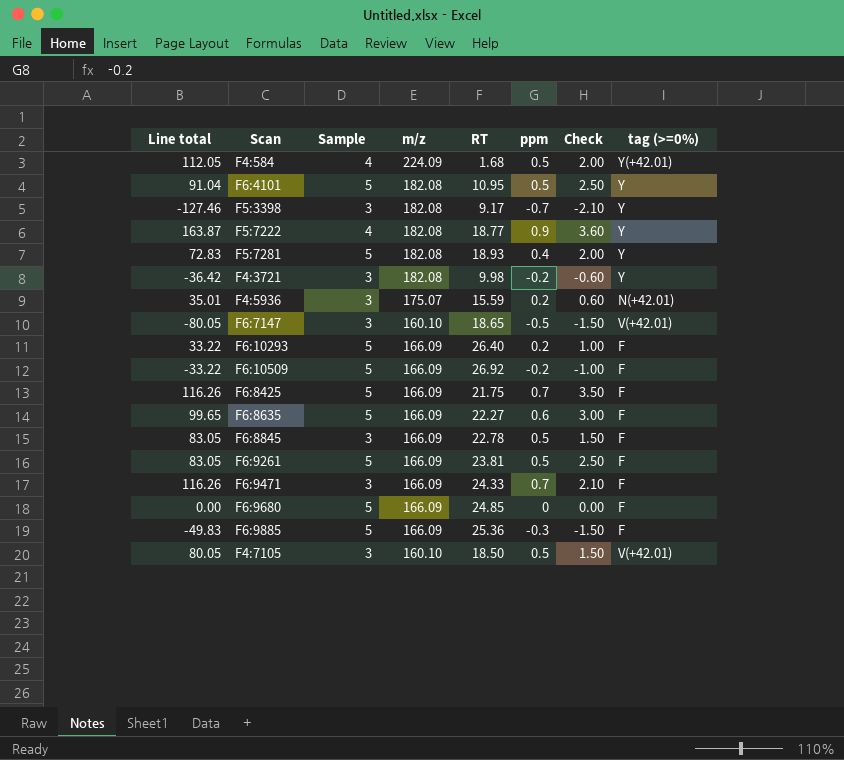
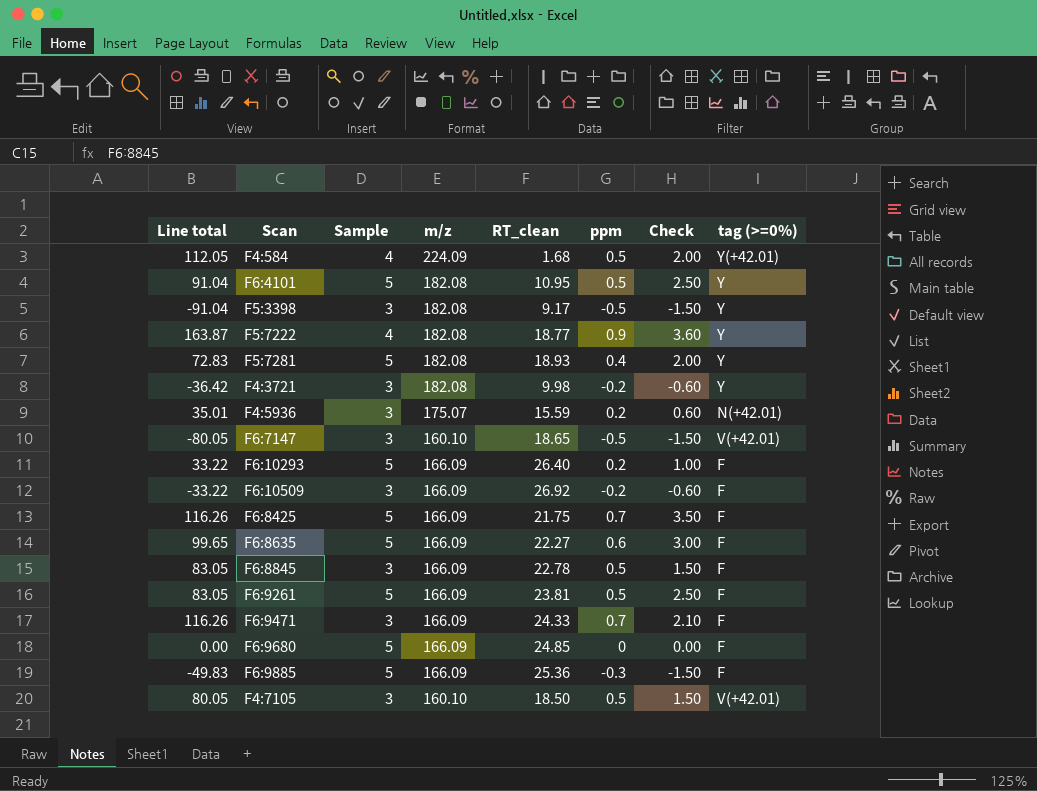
column name: RT -> RT_clean
F5:3398 | Line total: -127.46 -> -91.04
F5:3398 | ppm: -0.7 -> -0.5
F5:3398 | Check: -2.10 -> -1.50
F6:10509 | Sample: 5 -> 3
F6:10509 | Check: -1.00 -> -0.60

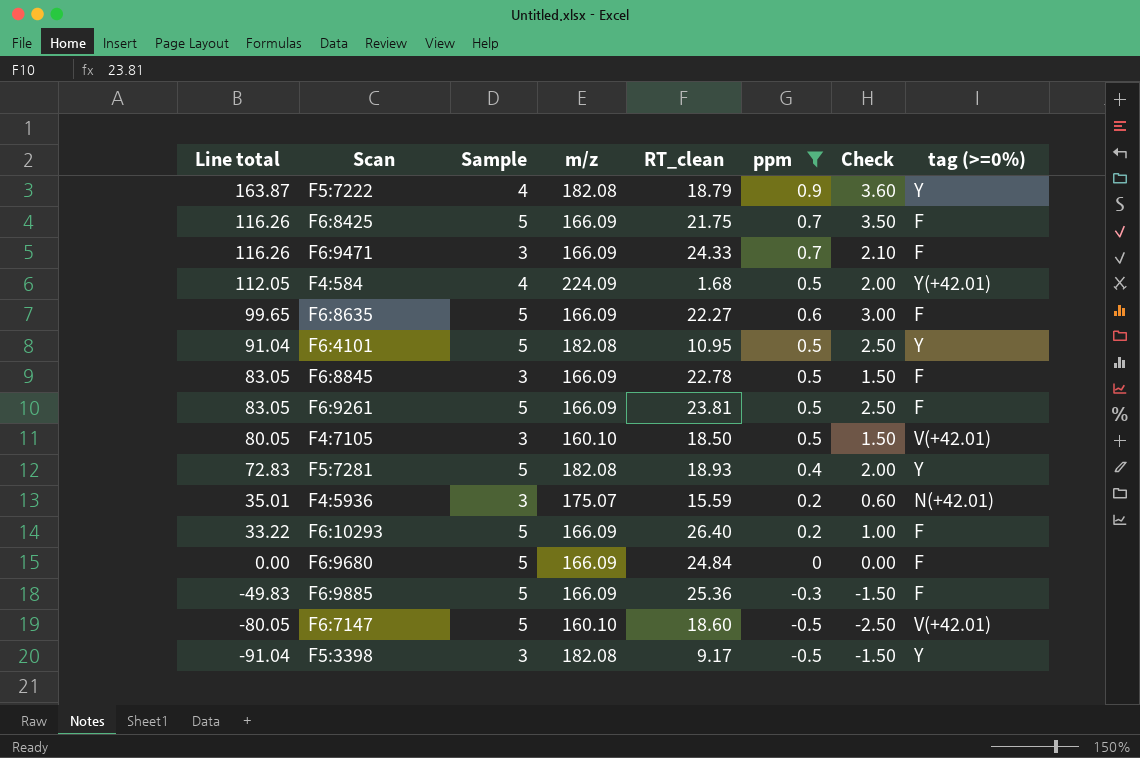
filter: none -> ppm != -0.2
row order: none -> Line total descending
F5:7222 | RT_clean: 18.77 -> 18.79
F6:9680 | RT_clean: 24.85 -> 24.84
F6:7147 | Sample: 3 -> 5
F6:7147 | RT_clean: 18.65 -> 18.60
F6:7147 | Check: -1.50 -> -2.50

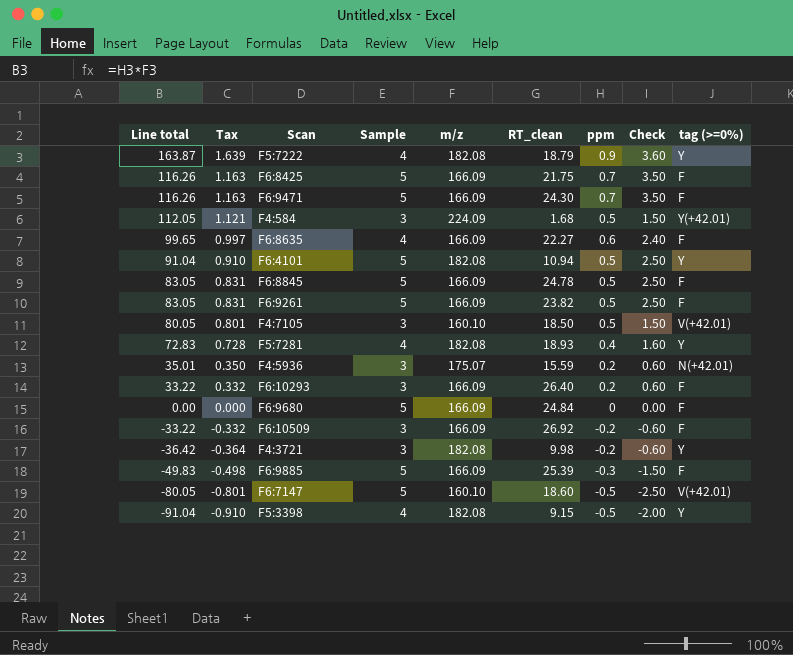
filter: ppm != -0.2 -> none
column Tax | formula: none -> [Line total] * 0.01
F6:9471 | Sample: 3 -> 5
F6:9471 | RT_clean: 24.33 -> 24.30
F6:9471 | Check: 2.10 -> 3.50
F4:584 | Sample: 4 -> 3
F4:584 | Check: 2.00 -> 1.50
F6:8635 | Sample: 5 -> 4
F6:8635 | Check: 3.00 -> 2.40
F6:4101 | RT_clean: 10.95 -> 10.94
F6:8845 | Sample: 3 -> 5
F6:8845 | RT_clean: 22.78 -> 24.78
F6:8845 | Check: 1.50 -> 2.50
F6:9261 | RT_clean: 23.81 -> 23.82
F5:7281 | Sample: 5 -> 4
F5:7281 | Check: 2.00 -> 1.60
F6:10293 | Sample: 5 -> 3
F6:10293 | Check: 1.00 -> 0.60
F6:9885 | RT_clean: 25.36 -> 25.39
F5:3398 | Sample: 3 -> 4
F5:3398 | RT_clean: 9.17 -> 9.15
F5:3398 | Check: -1.50 -> -2.00

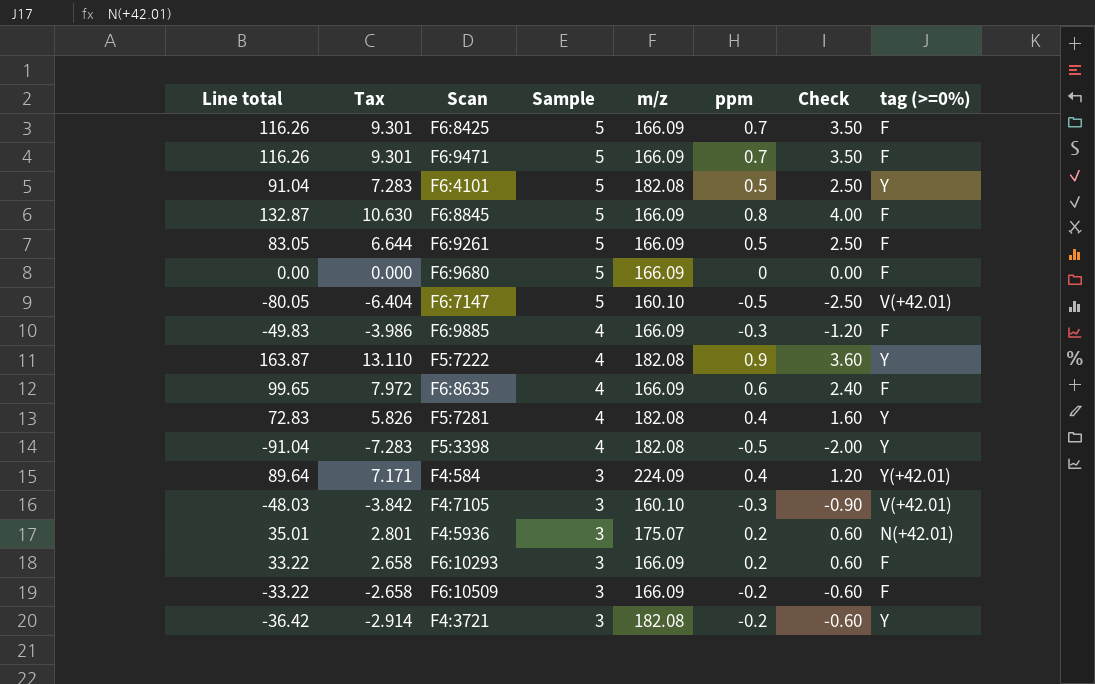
row order: Line total descending -> Sample descending
column RT_clean | position: 6 -> none
column Tax | formula: [Line total] * 0.01 -> [Line total] * 0.08
F6:8845 | Line total: 83.05 -> 132.87
F6:8845 | ppm: 0.5 -> 0.8
F6:8845 | Check: 2.50 -> 4.00
F6:9885 | Sample: 5 -> 4
F6:9885 | Check: -1.50 -> -1.20
F4:584 | Line total: 112.05 -> 89.64
F4:584 | ppm: 0.5 -> 0.4
F4:584 | Check: 1.50 -> 1.20
F4:7105 | Line total: 80.05 -> -48.03
F4:7105 | ppm: 0.5 -> -0.3
F4:7105 | Check: 1.50 -> -0.90

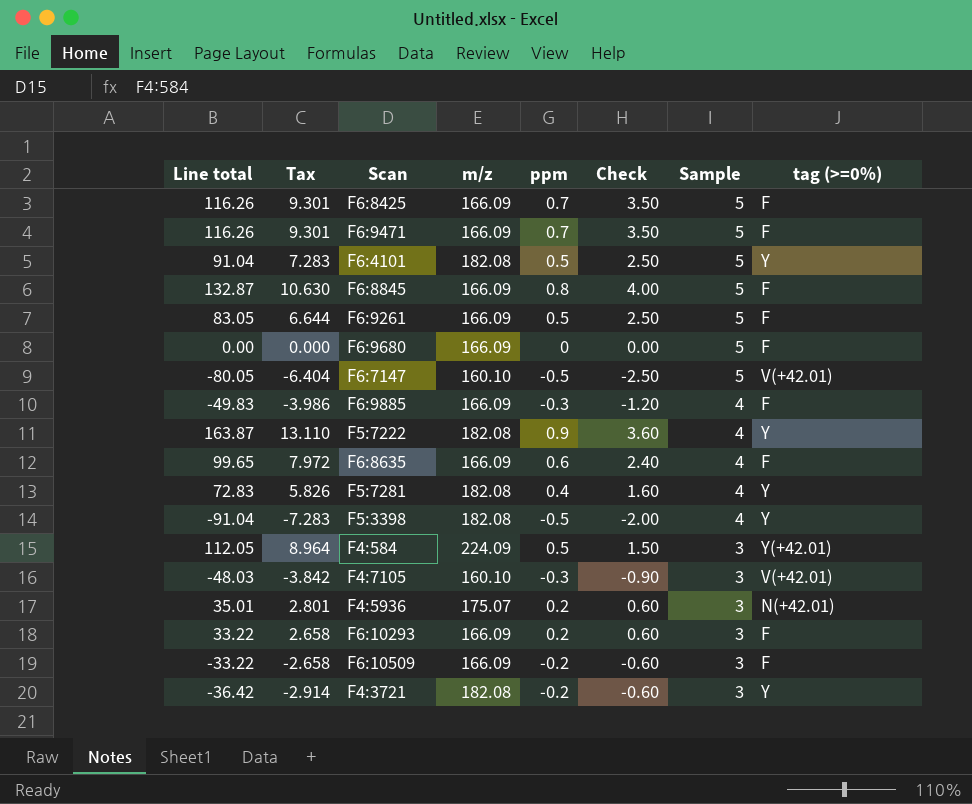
column Sample | position: 4 -> 7
F4:584 | Line total: 89.64 -> 112.05
F4:584 | Tax: 7.171 -> 8.964
F4:584 | ppm: 0.4 -> 0.5
F4:584 | Check: 1.20 -> 1.50

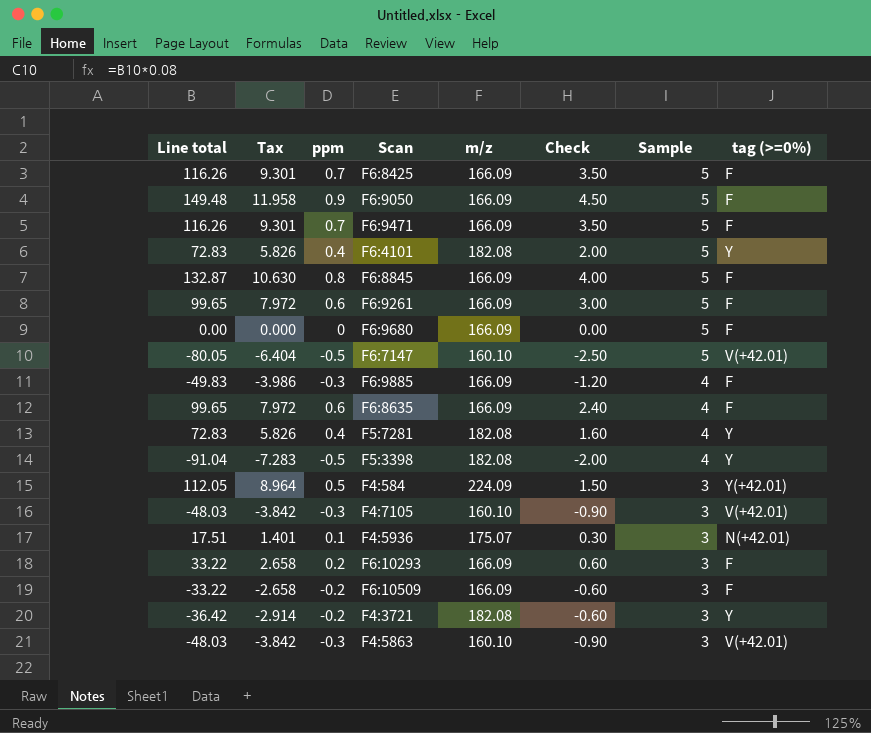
column ppm | position: 5 -> 3
row F5:7222: 163.87 | 13.110 | 182.08 | 0.9 | 3.60 | 4 | Y -> none
row F6:9050: none -> 149.48 | 11.958 | 0.9 | 166.09 | 4.50 | 5 | F
F6:4101 | Line total: 91.04 -> 72.83
F6:4101 | Tax: 7.283 -> 5.826
F6:4101 | ppm: 0.5 -> 0.4
F6:4101 | Check: 2.50 -> 2.00
F6:9261 | Line total: 83.05 -> 99.65
F6:9261 | Tax: 6.644 -> 7.972
F6:9261 | ppm: 0.5 -> 0.6
F6:9261 | Check: 2.50 -> 3.00
F4:5936 | Line total: 35.01 -> 17.51
F4:5936 | Tax: 2.801 -> 1.401
F4:5936 | ppm: 0.2 -> 0.1
F4:5936 | Check: 0.60 -> 0.30
row F4:5863: none -> -48.03 | -3.842 | -0.3 | 160.10 | -0.90 | 3 | V(+42.01)

